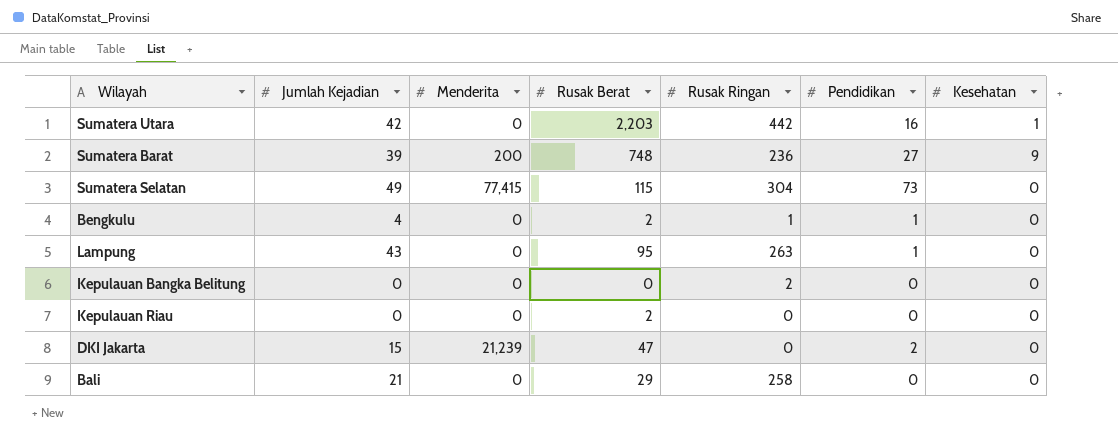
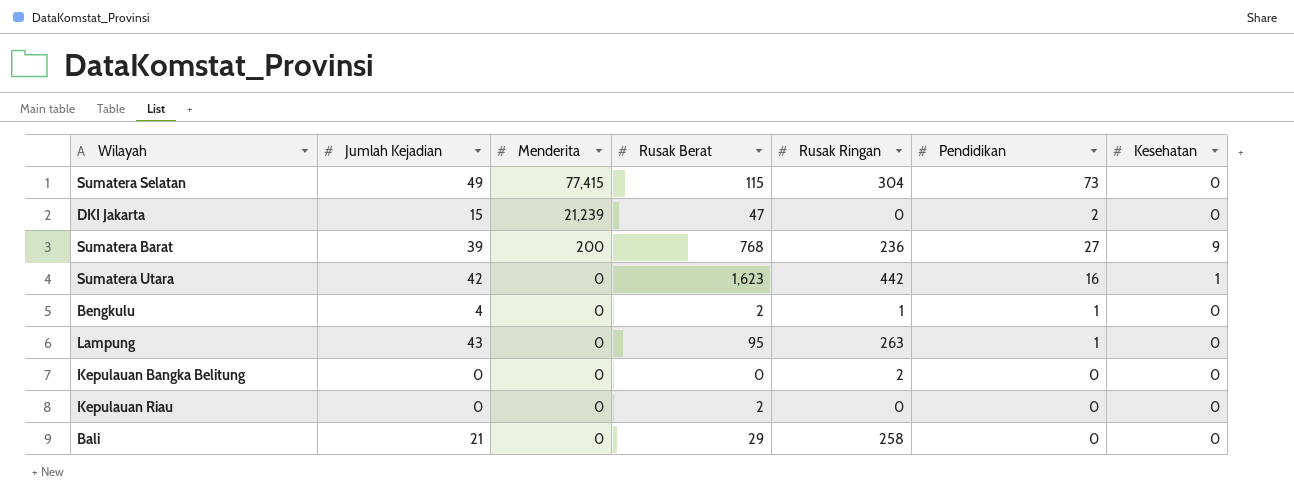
row order: none -> Menderita descending
Sumatera Barat | Rusak Berat: 748 -> 768
Sumatera Utara | Rusak Berat: 2,203 -> 1,623

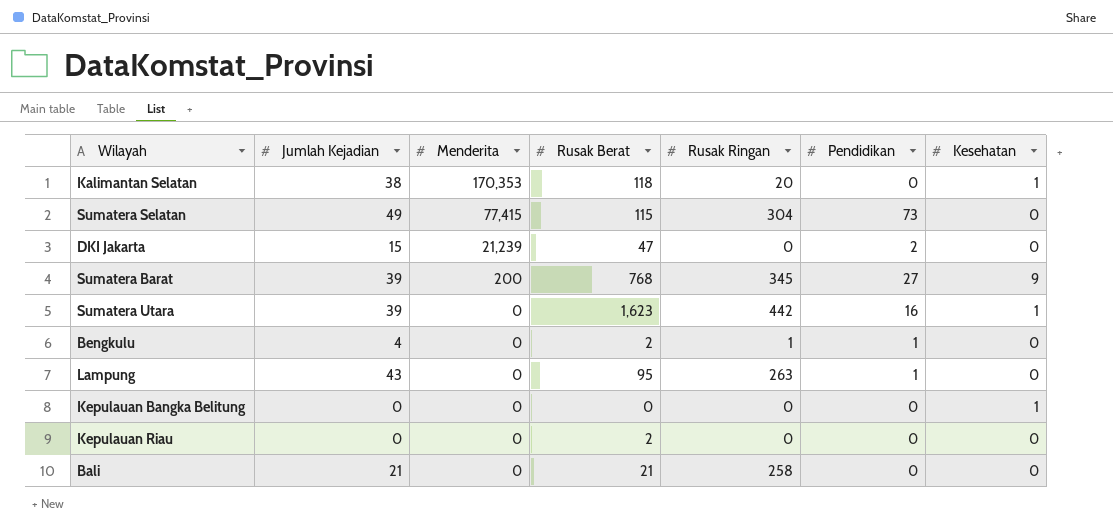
row Kalimantan Selatan: none -> 38 | 170,353 | 118 | 20 | 0 | 1
Sumatera Barat | Rusak Ringan: 236 -> 345
Sumatera Utara | Jumlah Kejadian: 42 -> 39
Kepulauan Bangka Belitung | Rusak Ringan: 2 -> 0
Kepulauan Bangka Belitung | Kesehatan: 0 -> 1
Bali | Rusak Berat: 29 -> 21

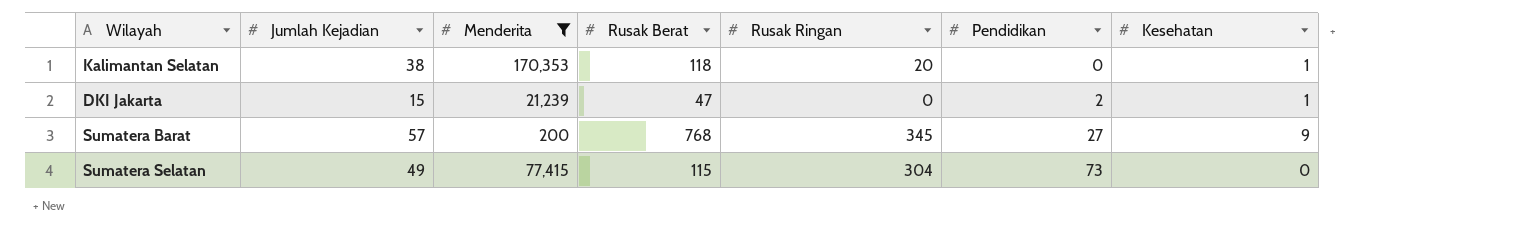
filter: none -> Menderita != 0
row order: Menderita descending -> Pendidikan ascending
DKI Jakarta | Kesehatan: 0 -> 1
Sumatera Barat | Jumlah Kejadian: 39 -> 57

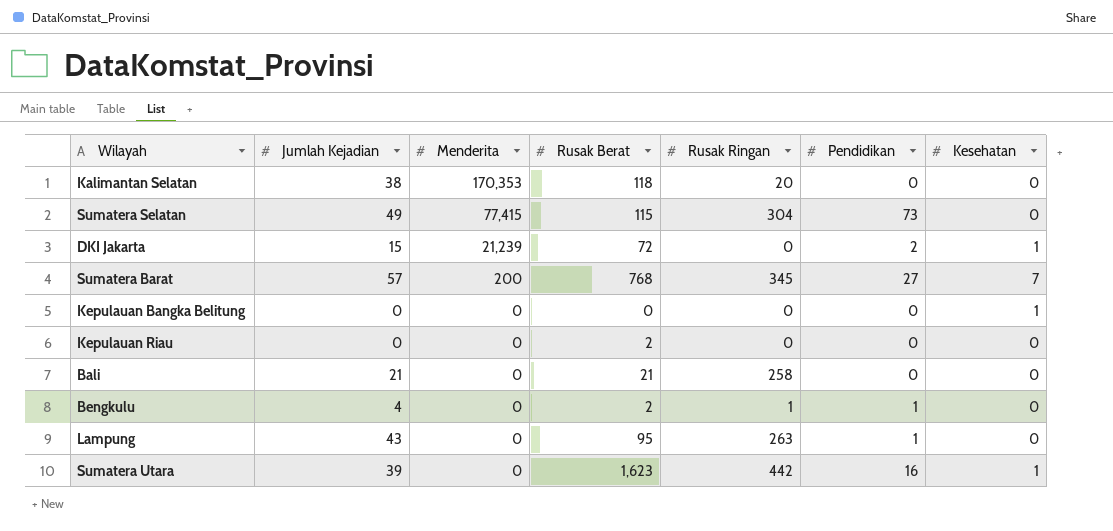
filter: Menderita != 0 -> none
row order: Pendidikan ascending -> Menderita descending
Kalimantan Selatan | Kesehatan: 1 -> 0
DKI Jakarta | Rusak Berat: 47 -> 72
Sumatera Barat | Kesehatan: 9 -> 7

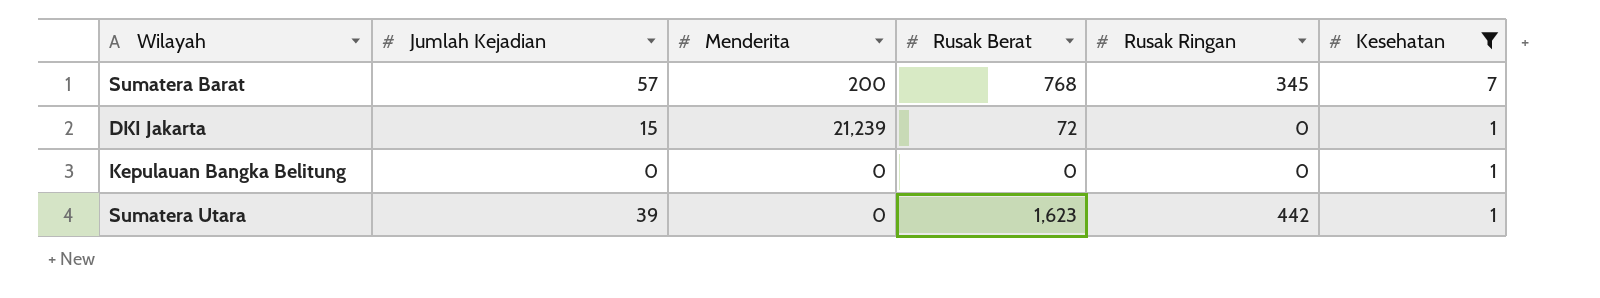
filter: none -> Kesehatan != 0
row order: Menderita descending -> Kesehatan descending
column Pendidikan | position: 6 -> none

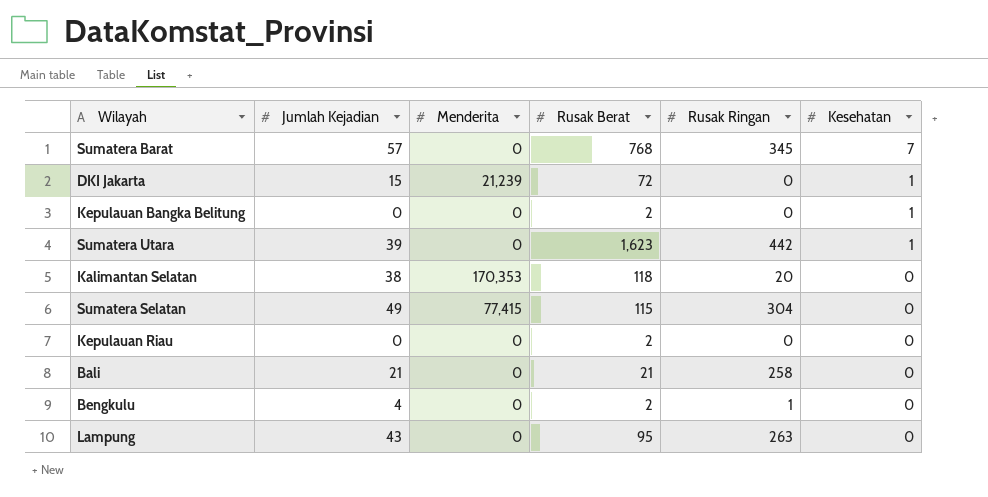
filter: Kesehatan != 0 -> none
Sumatera Barat | Menderita: 200 -> 0
Kepulauan Bangka Belitung | Rusak Berat: 0 -> 2

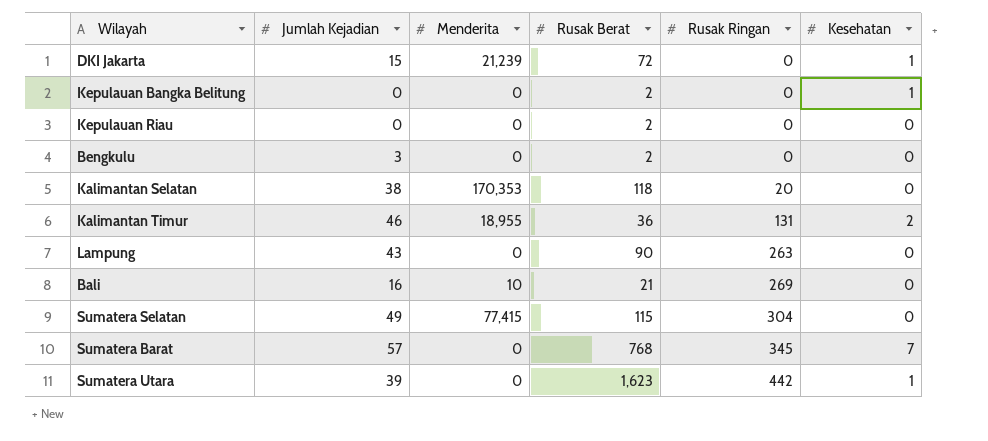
row order: Kesehatan descending -> Rusak Ringan ascending
Bengkulu | Jumlah Kejadian: 4 -> 3
Bengkulu | Rusak Ringan: 1 -> 0
row Kalimantan Timur: none -> 46 | 18,955 | 36 | 131 | 2
Lampung | Rusak Berat: 95 -> 90
Bali | Jumlah Kejadian: 21 -> 16
Bali | Menderita: 0 -> 10
Bali | Rusak Ringan: 258 -> 269

